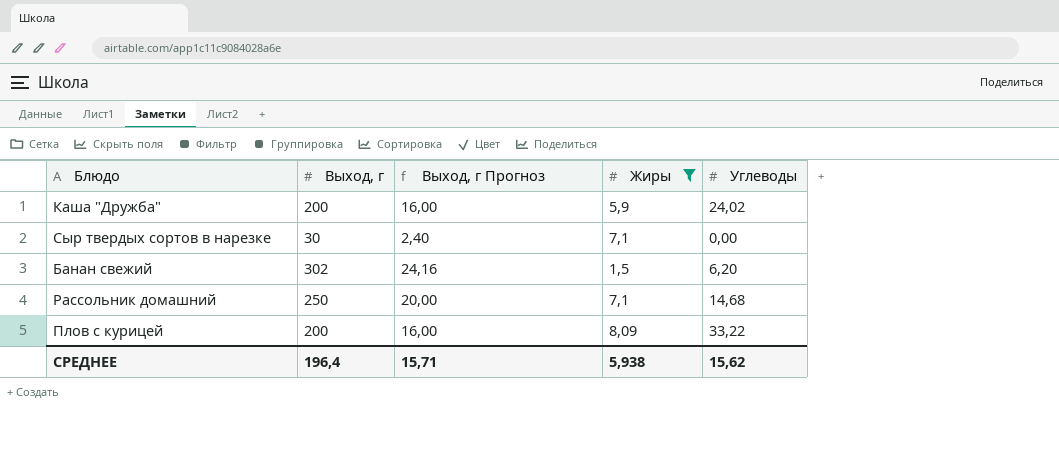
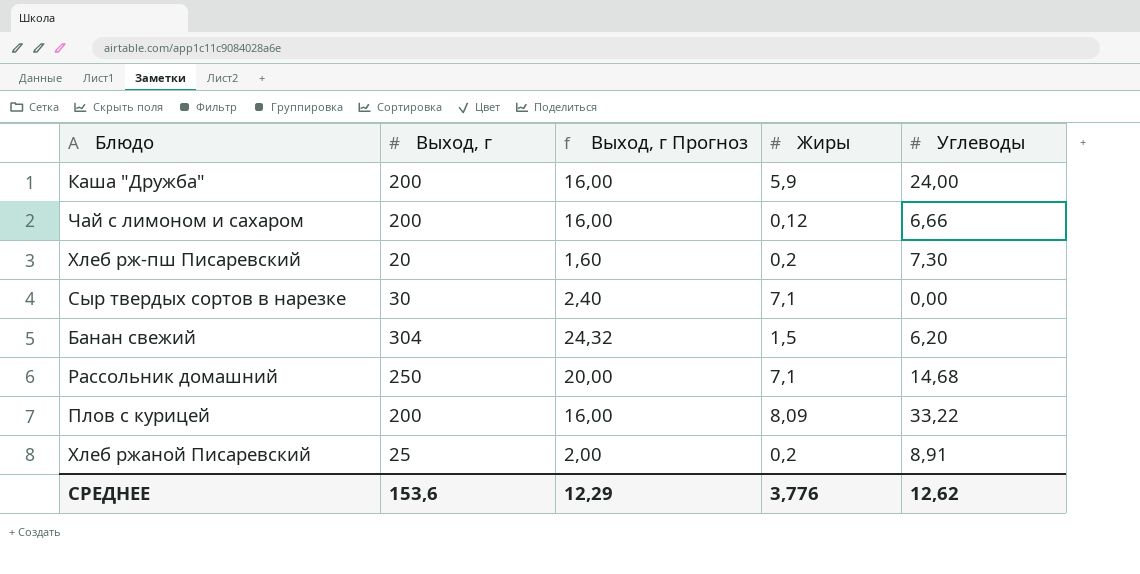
filter: Жиры >= 1,5 -> none
Каша "Дружба" | Углеводы: 24,02 -> 24,00
Банан свежий | Выход, г: 302 -> 304
Банан свежий | Выход, г Прогноз: 24,16 -> 24,32
СРЕДНЕЕ | Выход, г: 196,4 -> 153,6
СРЕДНЕЕ | Выход, г Прогноз: 15,71 -> 12,29
СРЕДНЕЕ | Жиры: 5,938 -> 3,776
СРЕДНЕЕ | Углеводы: 15,62 -> 12,62

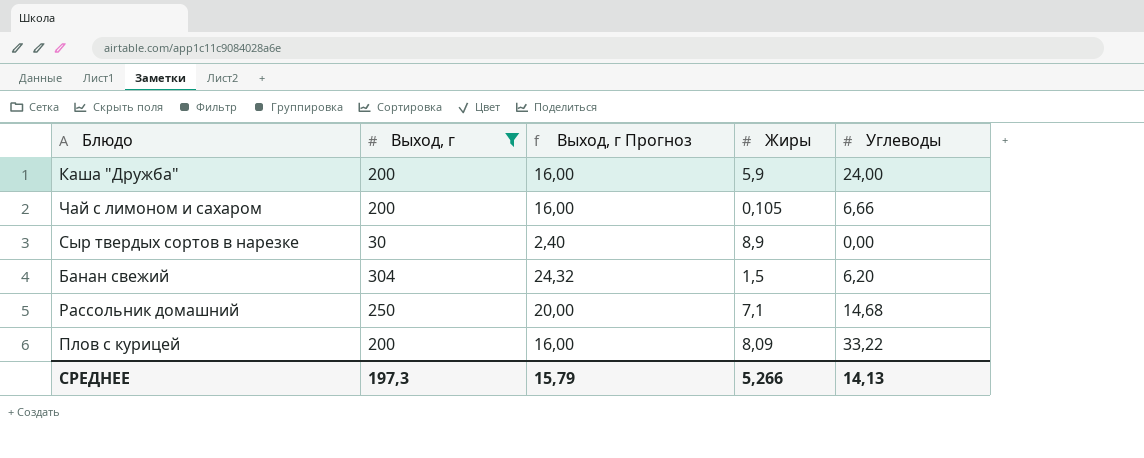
filter: none -> Выход, г >= 30
Чай с лимоном и сахаром | Жиры: 0,12 -> 0,105
Сыр твердых сортов в нарезке | Жиры: 7,1 -> 8,9
СРЕДНЕЕ | Выход, г: 153,6 -> 197,3
СРЕДНЕЕ | Выход, г Прогноз: 12,29 -> 15,79
СРЕДНЕЕ | Жиры: 3,776 -> 5,266
СРЕДНЕЕ | Углеводы: 12,62 -> 14,13

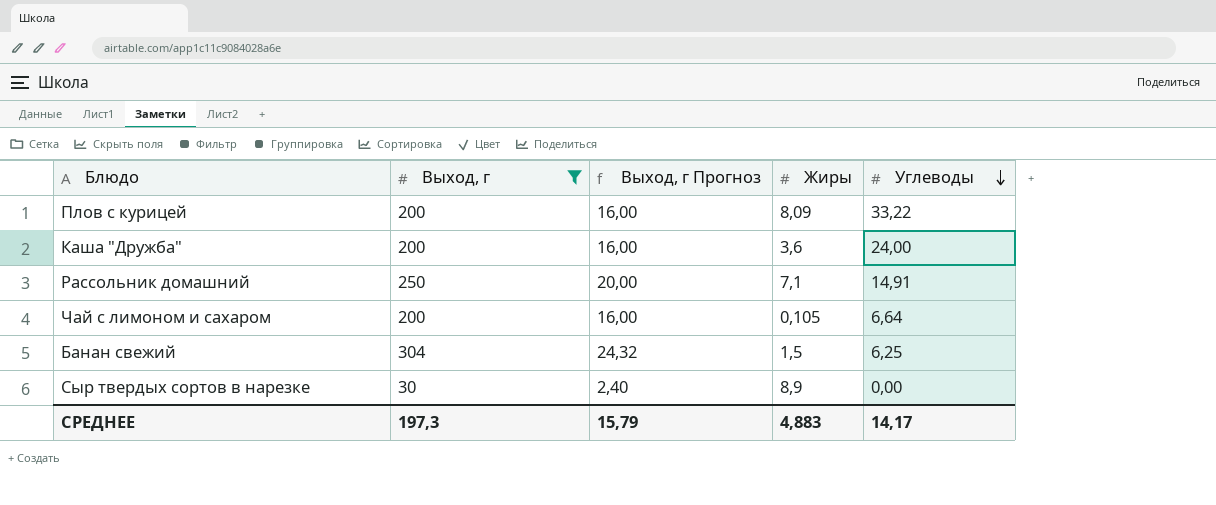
row order: none -> Углеводы descending
Каша "Дружба" | Жиры: 5,9 -> 3,6
Рассольник домашний | Углеводы: 14,68 -> 14,91
Чай с лимоном и сахаром | Углеводы: 6,66 -> 6,64
Банан свежий | Углеводы: 6,20 -> 6,25
СРЕДНЕЕ | Жиры: 5,266 -> 4,883
СРЕДНЕЕ | Углеводы: 14,13 -> 14,17

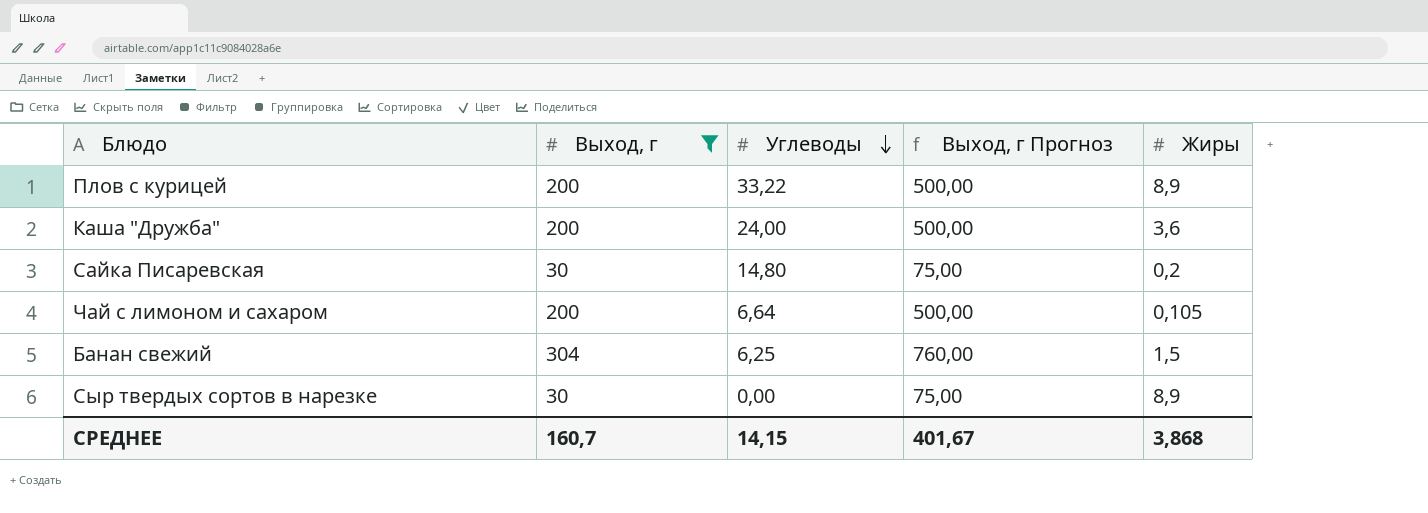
column Углеводы | position: 5 -> 3
column Выход, г Прогноз | formula: [Выход, г] * 0,08 -> [Выход, г] * 2,5
row Рассольник домашний: 250 | 20,00 | 7,1 | 14,91 -> none
Плов с курицей | Жиры: 8,09 -> 8,9
row Сайка Писаревская: none -> 30 | 14,80 | 75,00 | 0,2
СРЕДНЕЕ | Выход, г: 197,3 -> 160,7
СРЕДНЕЕ | Углеводы: 14,17 -> 14,15
СРЕДНЕЕ | Выход, г Прогноз: 15,79 -> 401,67
СРЕДНЕЕ | Жиры: 4,883 -> 3,868

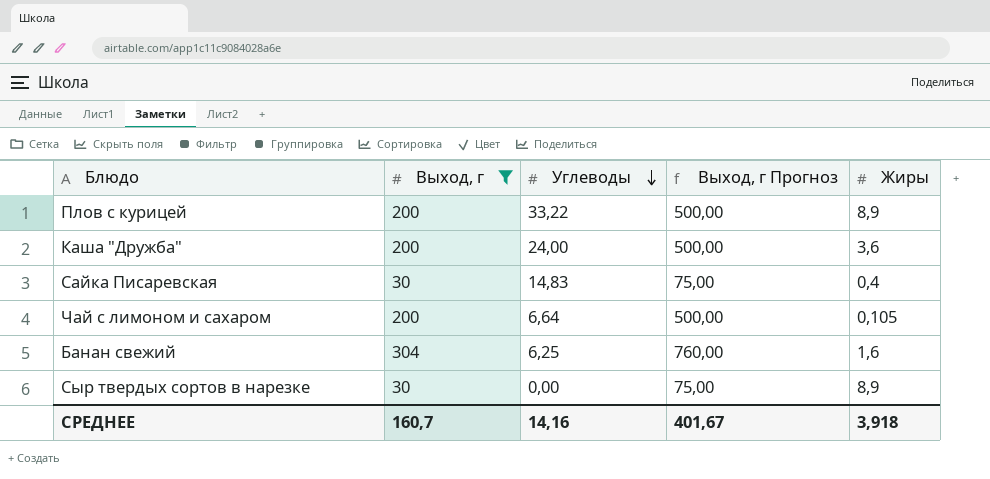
Сайка Писаревская | Углеводы: 14,80 -> 14,83
Сайка Писаревская | Жиры: 0,2 -> 0,4
Банан свежий | Жиры: 1,5 -> 1,6
СРЕДНЕЕ | Углеводы: 14,15 -> 14,16
СРЕДНЕЕ | Жиры: 3,868 -> 3,918

